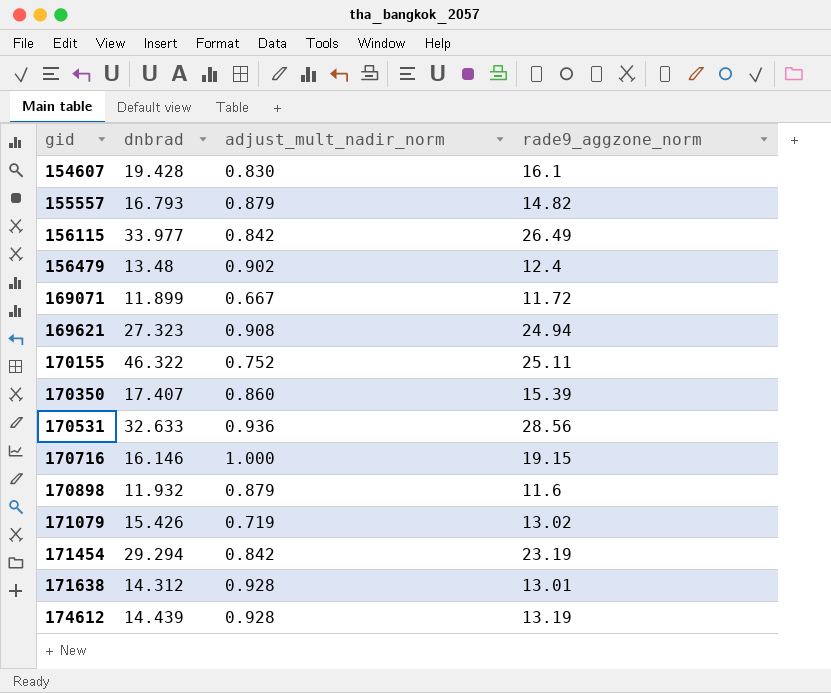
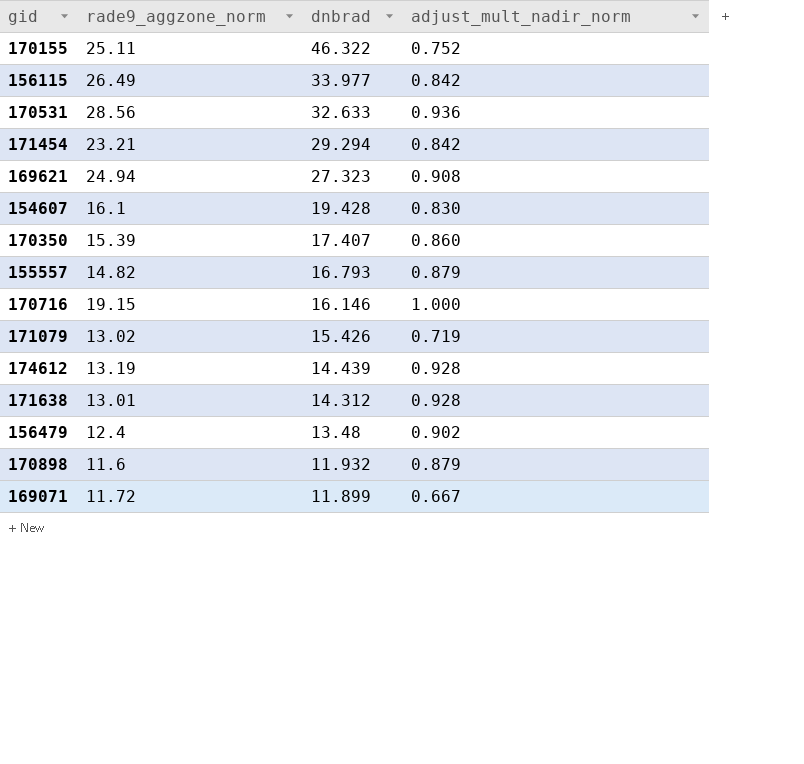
row order: gid ascending -> dnbrad descending
column rade9_aggzone_norm | position: 4 -> 2
171454 | rade9_aggzone_norm: 23.19 -> 23.21

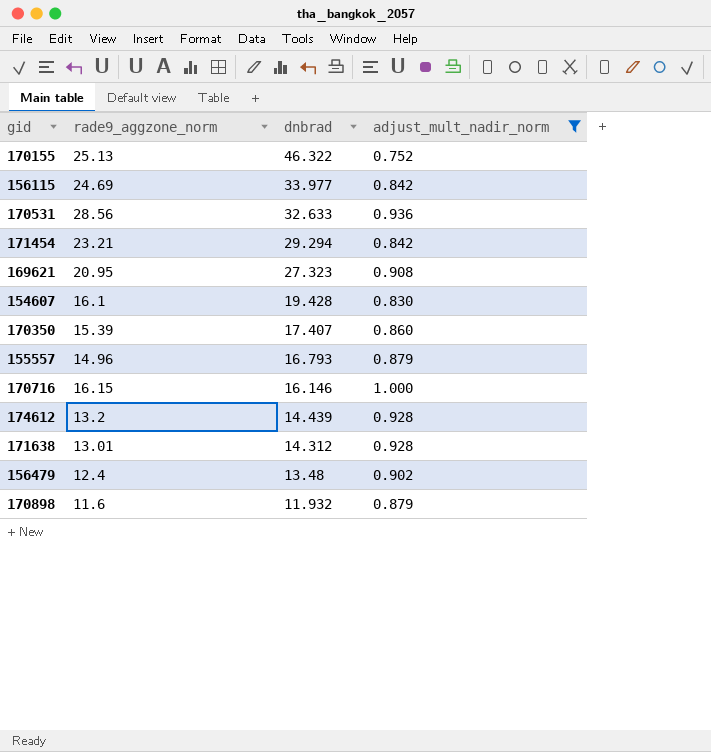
filter: none -> adjust_mult_nadir_norm >= 0.752
170155 | rade9_aggzone_norm: 25.11 -> 25.13
156115 | rade9_aggzone_norm: 26.49 -> 24.69
169621 | rade9_aggzone_norm: 24.94 -> 20.95
155557 | rade9_aggzone_norm: 14.82 -> 14.96
170716 | rade9_aggzone_norm: 19.15 -> 16.15
174612 | rade9_aggzone_norm: 13.19 -> 13.2

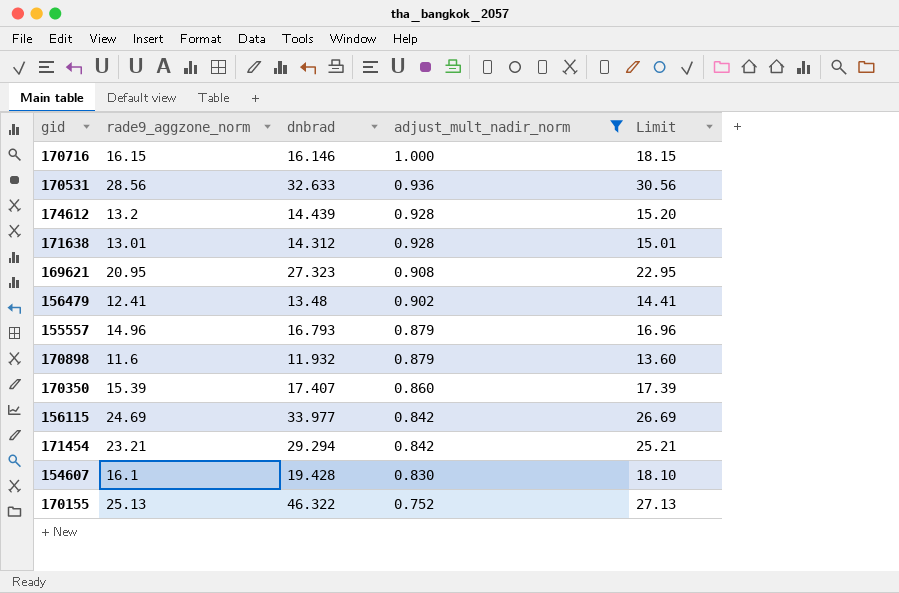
row order: dnbrad descending -> adjust_mult_nadir_norm descending
column Limit | formula: none -> [rade9_aggzone_norm] + 2
156479 | rade9_aggzone_norm: 12.4 -> 12.41

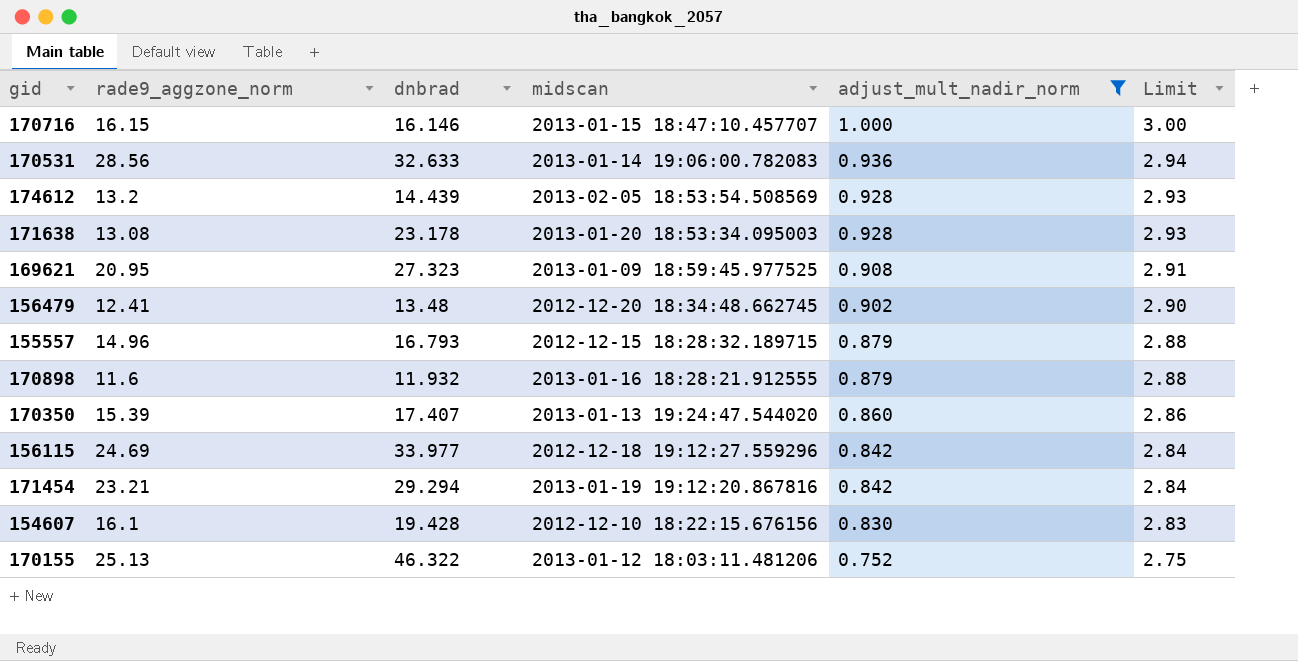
column midscan | position: none -> 4
column Limit | formula: [rade9_aggzone_norm] + 2 -> [adjust_mult_nadir_norm] + 2
171638 | rade9_aggzone_norm: 13.01 -> 13.08
171638 | dnbrad: 14.312 -> 23.178

